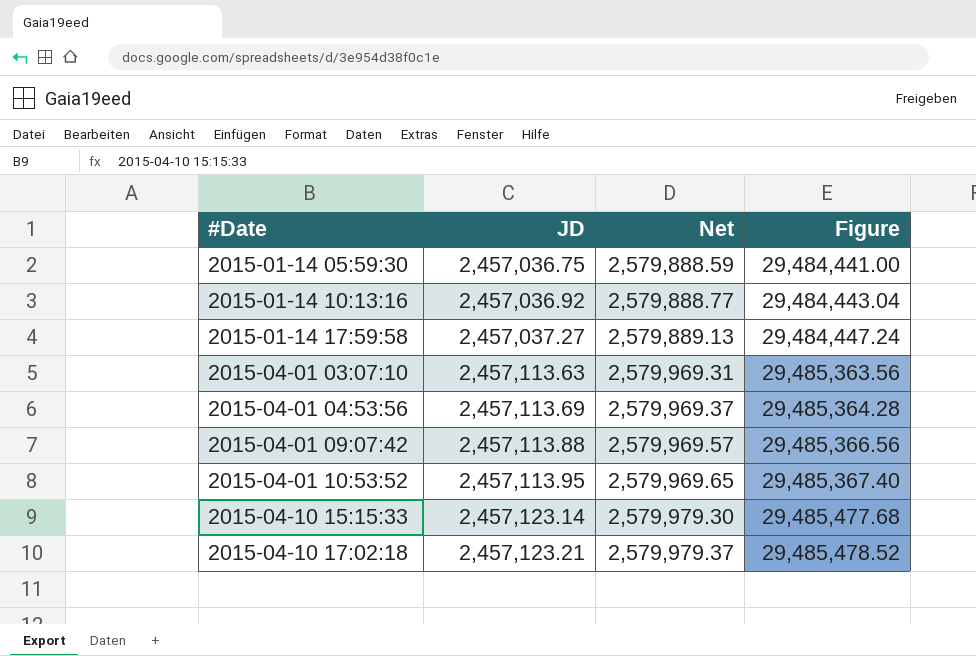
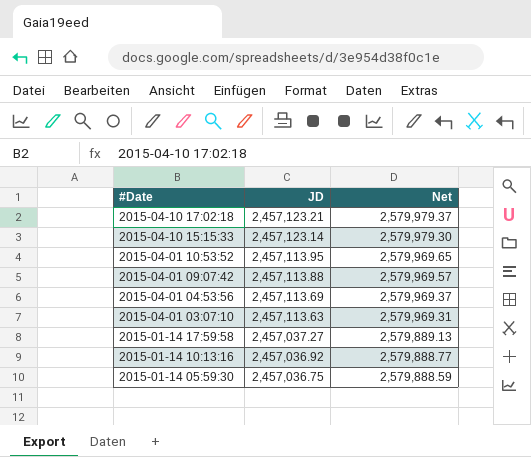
row order: #Date ascending -> #Date descending
column Figure | formula: [JD] * 12 -> none

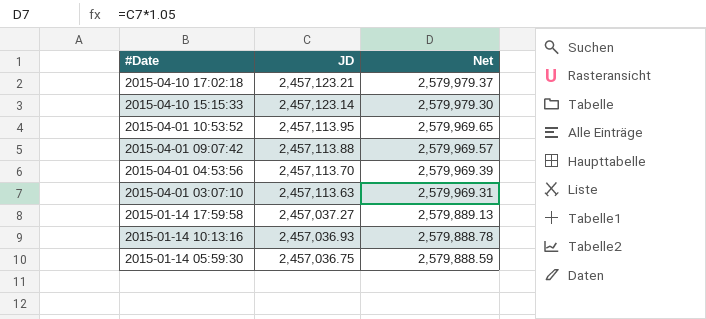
2015-04-01 04:53:56 | JD: 2,457,113.69 -> 2,457,113.70
2015-04-01 04:53:56 | Net: 2,579,969.37 -> 2,579,969.39
2015-01-14 10:13:16 | JD: 2,457,036.92 -> 2,457,036.93
2015-01-14 10:13:16 | Net: 2,579,888.77 -> 2,579,888.78

